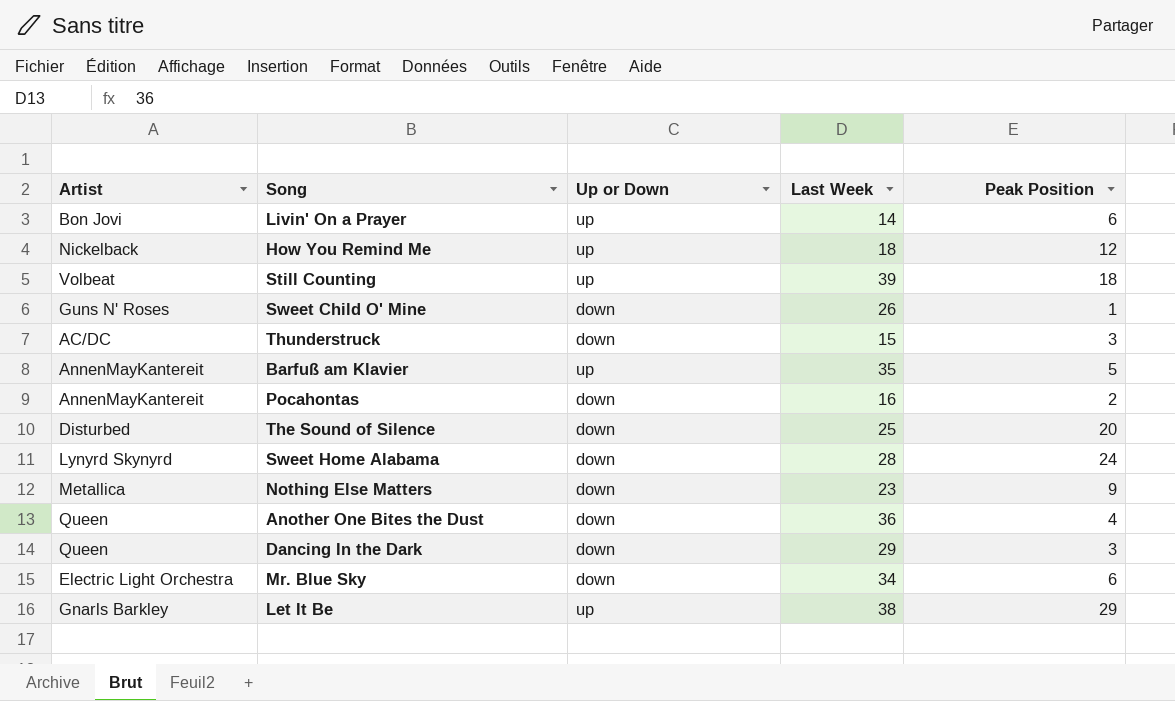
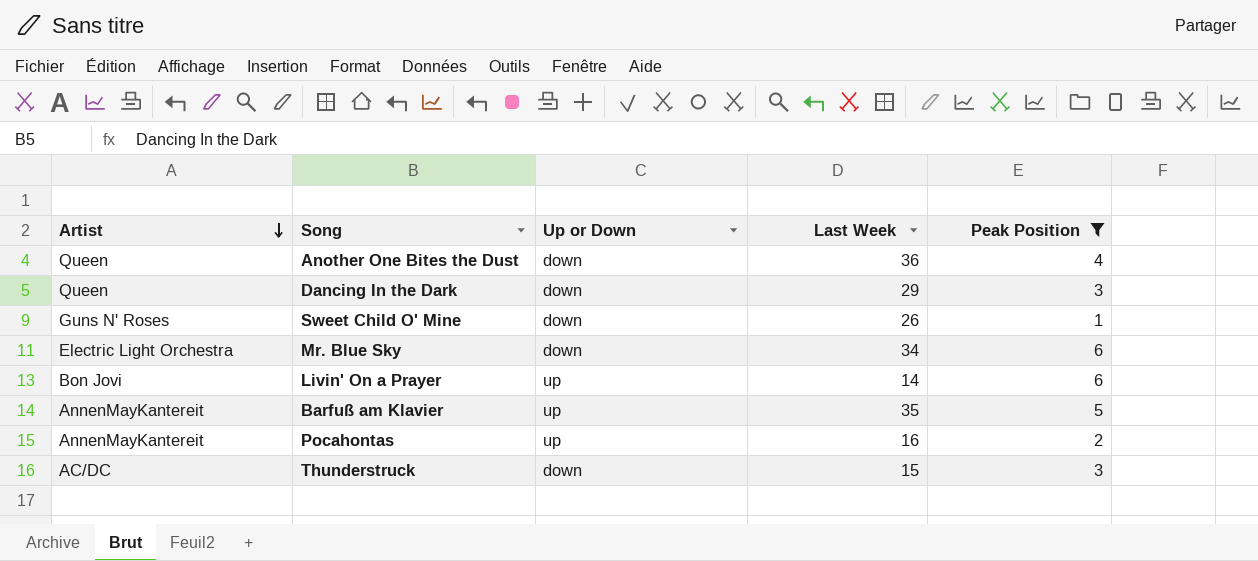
filter: none -> Peak Position <= 6
row order: none -> Artist descending
Pocahontas | Up or Down: down -> up

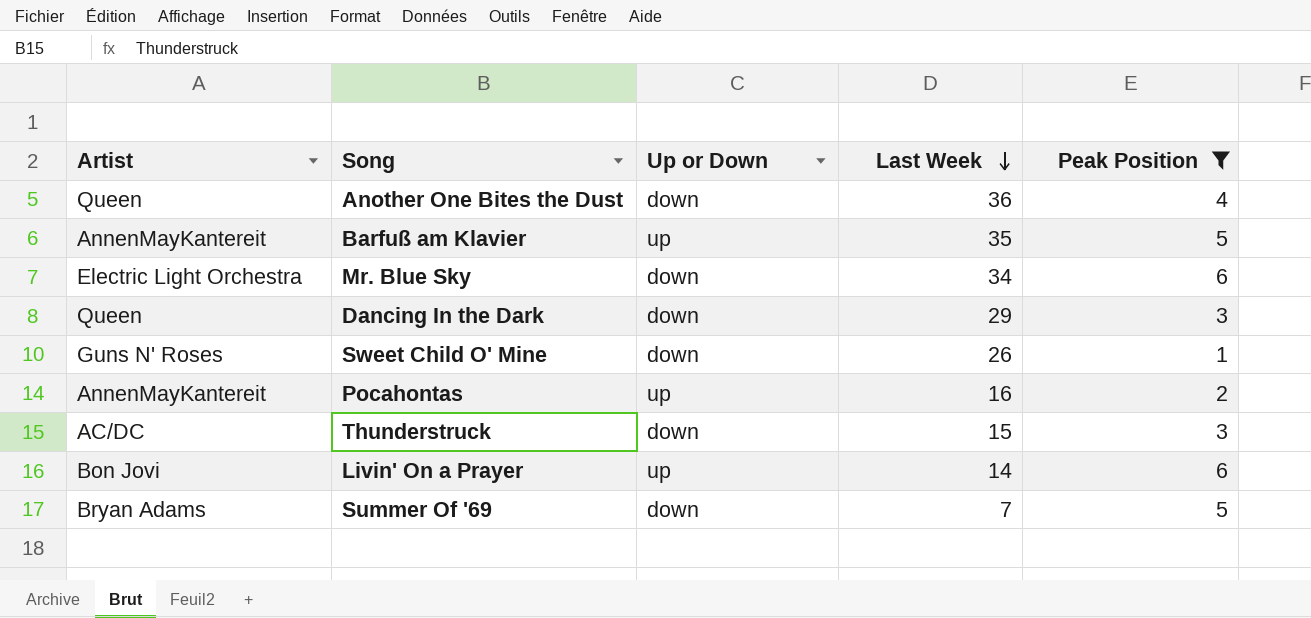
row order: Artist descending -> Last Week descending
row Summer Of '69: none -> Bryan Adams | down | 7 | 5

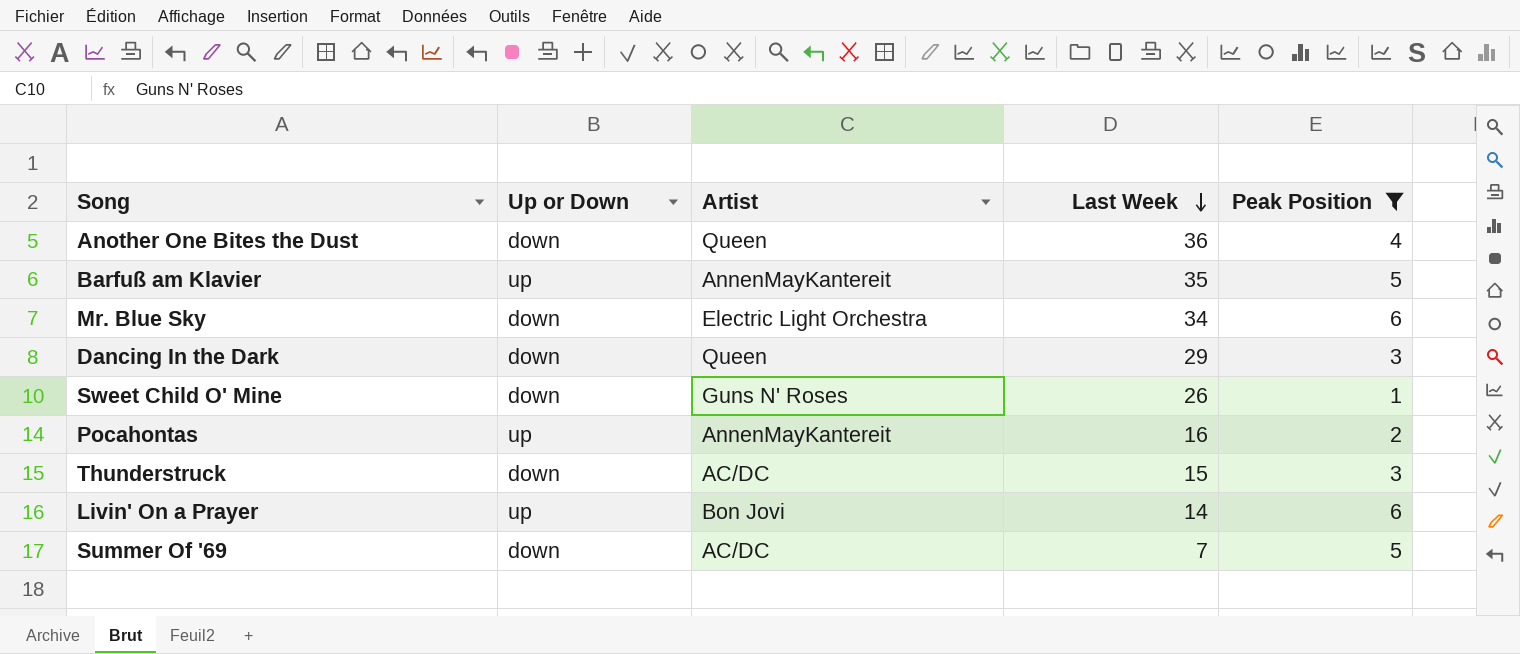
column Artist | position: 1 -> 3
Summer Of '69 | Artist: Bryan Adams -> AC/DC

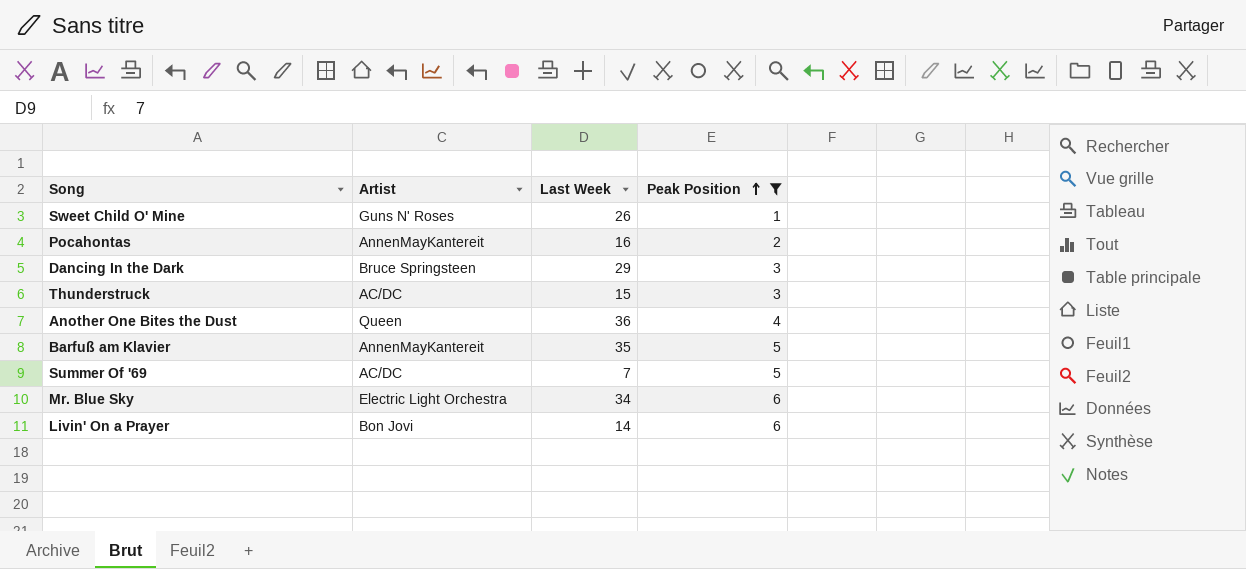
row order: Last Week descending -> Peak Position ascending
column Up or Down | position: 2 -> none
Dancing In the Dark | Artist: Queen -> Bruce Springsteen

